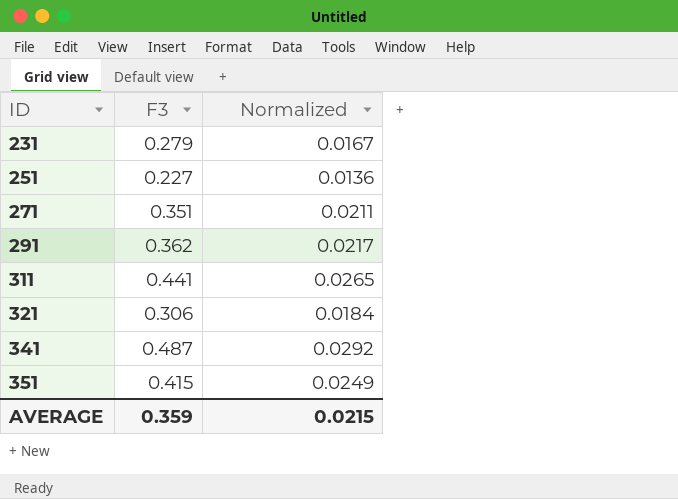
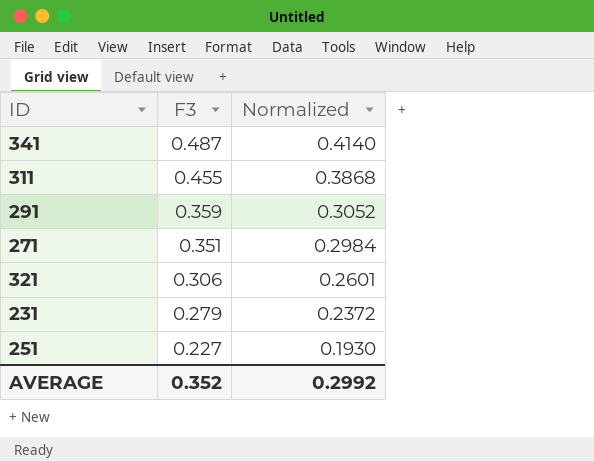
row order: ID ascending -> F3 descending
column Normalized | formula: [F3] * 0.06 -> [F3] * 0.85
row 351: 0.415 | 0.0249 -> none
311 | F3: 0.441 -> 0.455
291 | F3: 0.362 -> 0.359
AVERAGE | F3: 0.359 -> 0.352
AVERAGE | Normalized: 0.0215 -> 0.2992

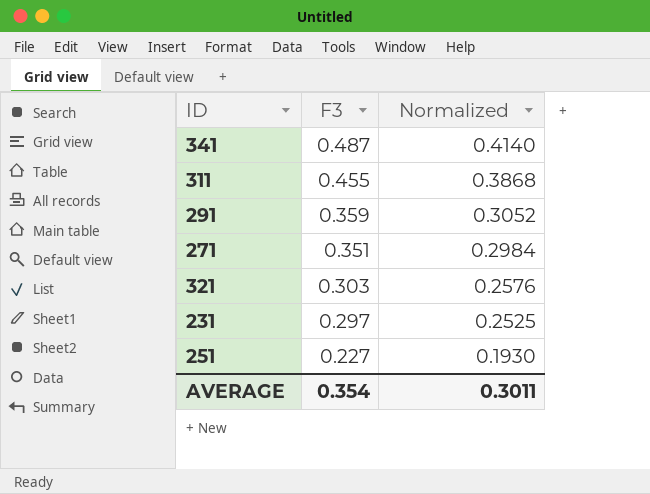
321 | F3: 0.306 -> 0.303
321 | Normalized: 0.2601 -> 0.2576
231 | F3: 0.279 -> 0.297
231 | Normalized: 0.2372 -> 0.2525
AVERAGE | F3: 0.352 -> 0.354
AVERAGE | Normalized: 0.2992 -> 0.3011

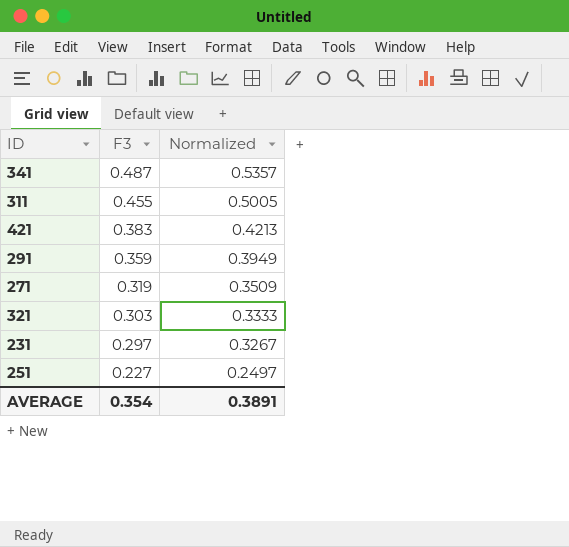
column Normalized | formula: [F3] * 0.85 -> [F3] * 1.1
row 421: none -> 0.383 | 0.4213
271 | F3: 0.351 -> 0.319
AVERAGE | Normalized: 0.3011 -> 0.3891

